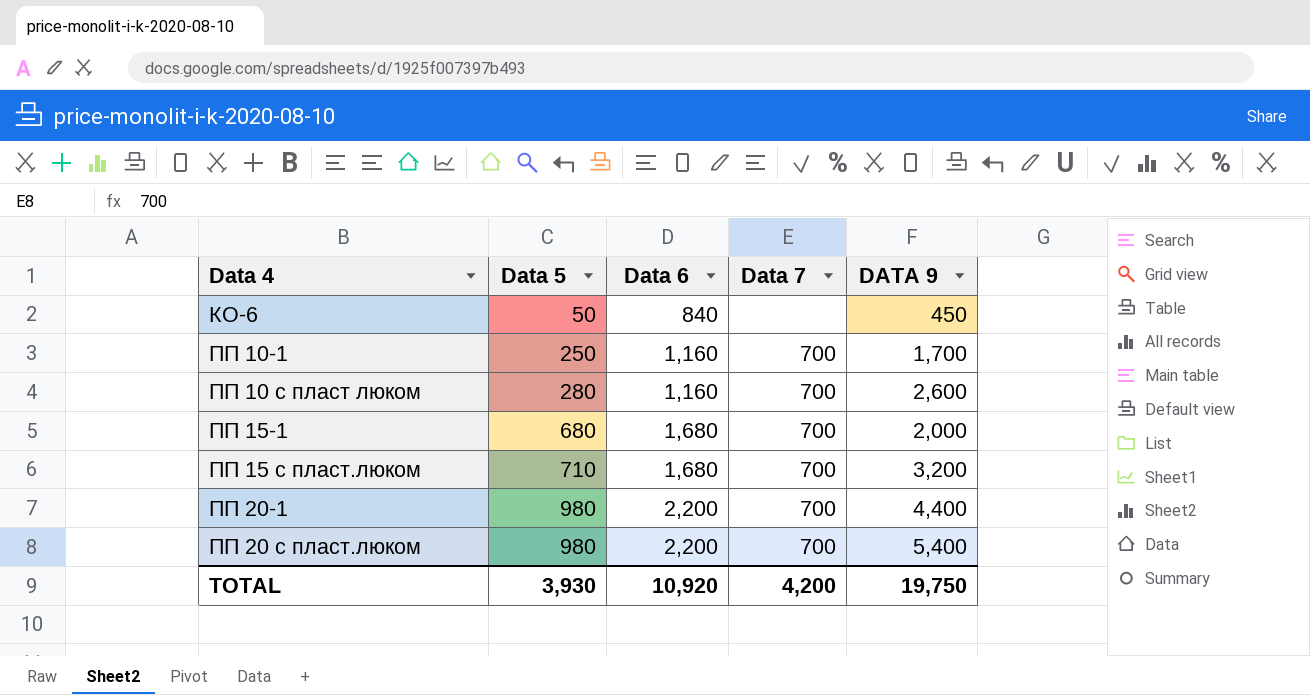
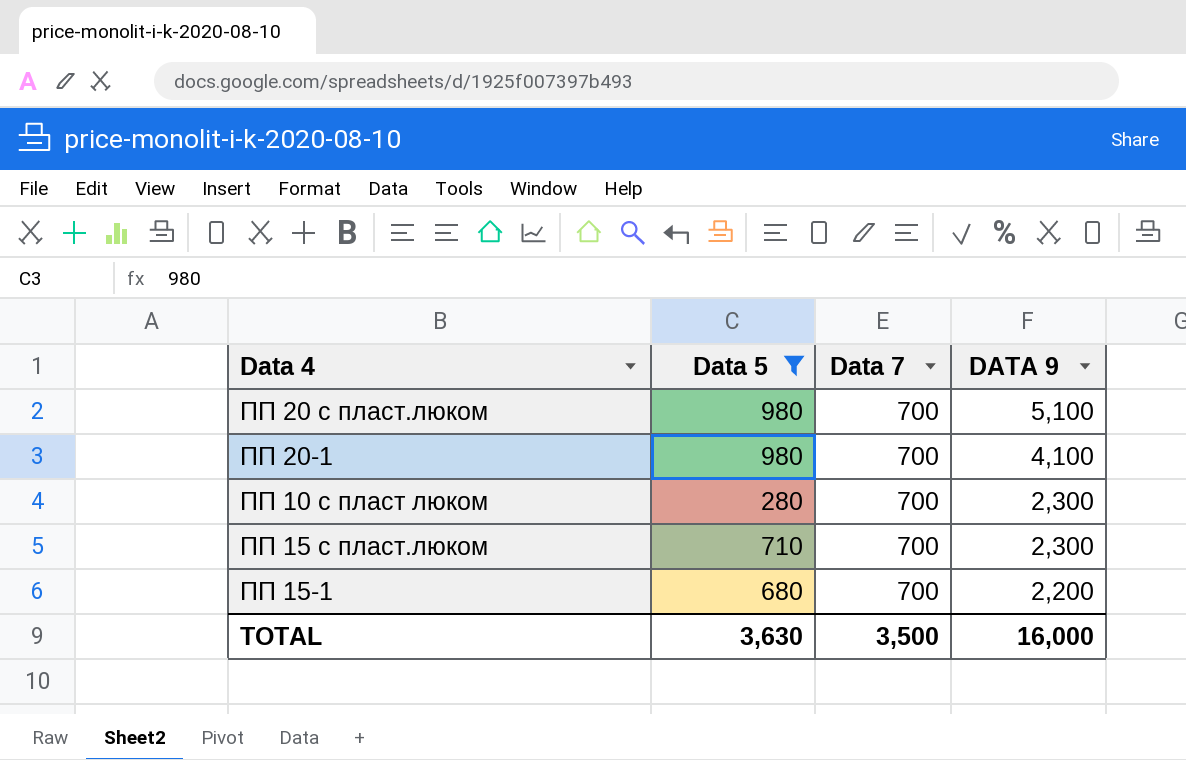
filter: none -> Data 5 >= 280
row order: Data 5 ascending -> DATA 9 descending
column Data 6 | position: 3 -> none
ПП 20 с пласт.люком | DATA 9: 5,400 -> 5,100
ПП 20-1 | DATA 9: 4,400 -> 4,100
ПП 10 с пласт люком | DATA 9: 2,600 -> 2,300
ПП 15 с пласт.люком | DATA 9: 3,200 -> 2,300
ПП 15-1 | DATA 9: 2,000 -> 2,200
TOTAL | Data 5: 3,930 -> 3,630
TOTAL | Data 7: 4,200 -> 3,500
TOTAL | DATA 9: 19,750 -> 16,000

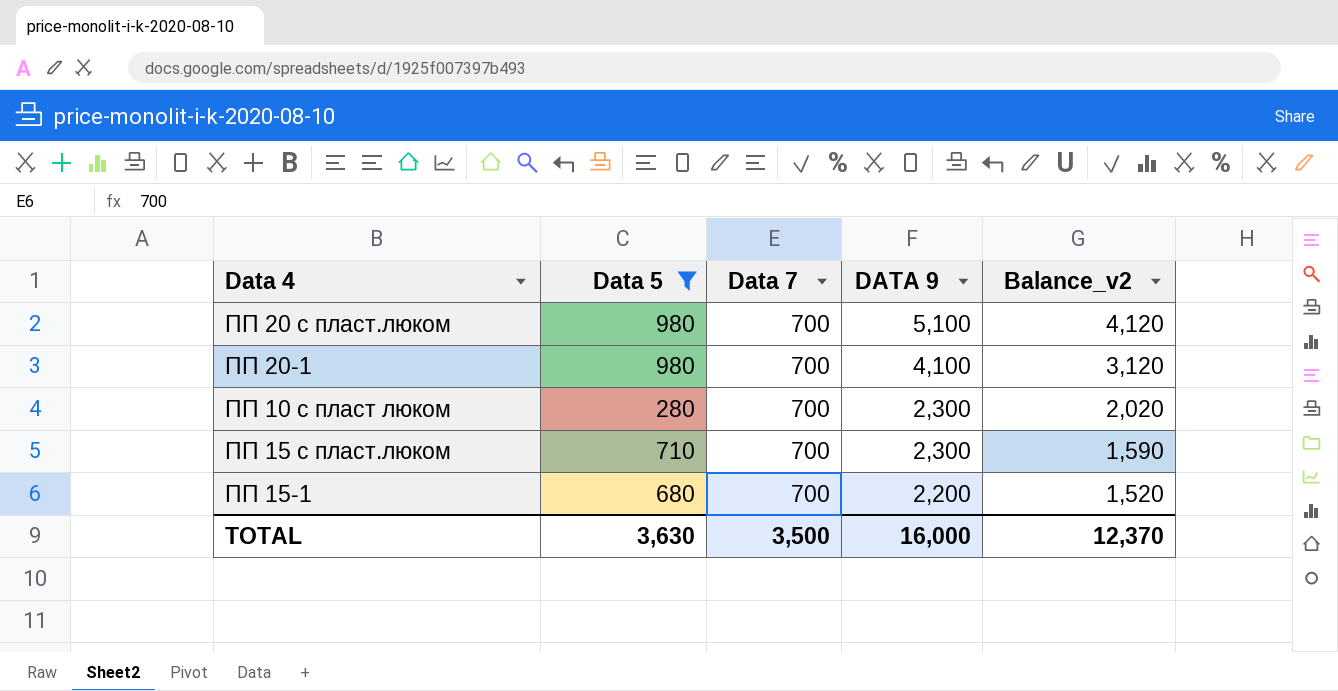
column Balance_v2 | formula: none -> [DATA 9] - [Data 5]

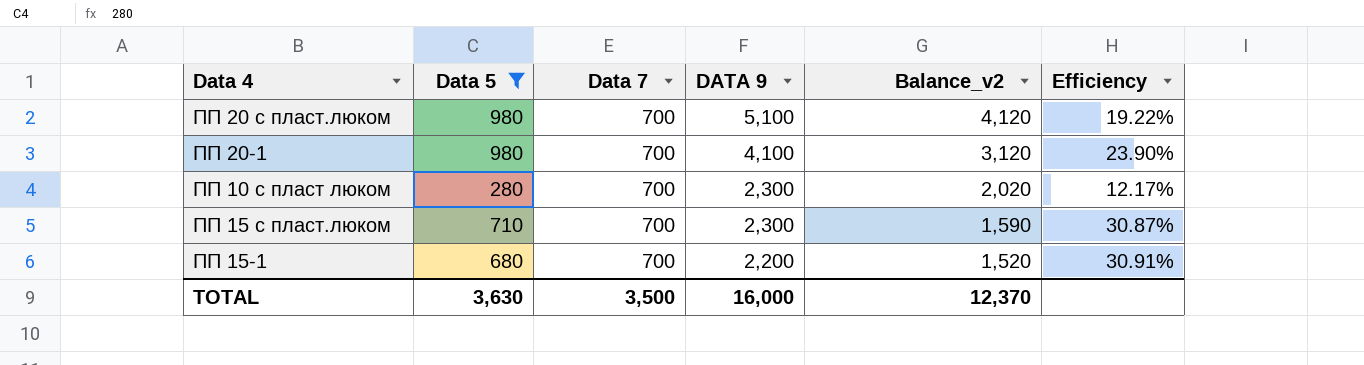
column Efficiency | formula: none -> [Data 5] / [DATA 9]

